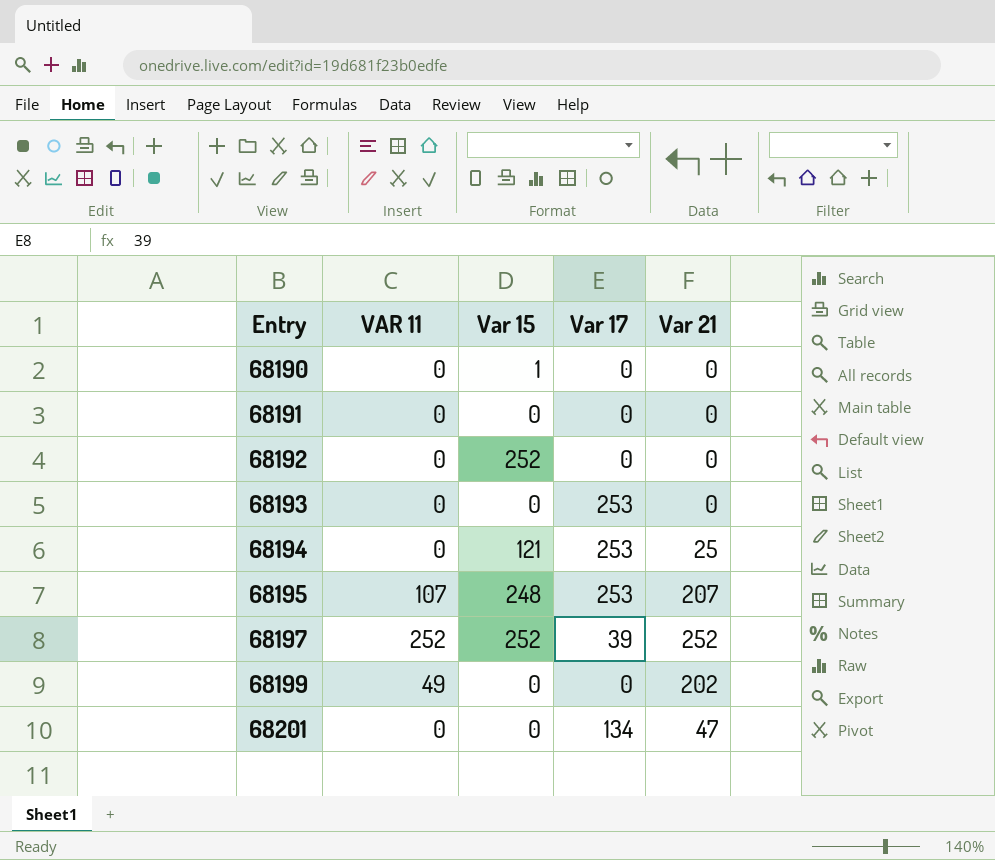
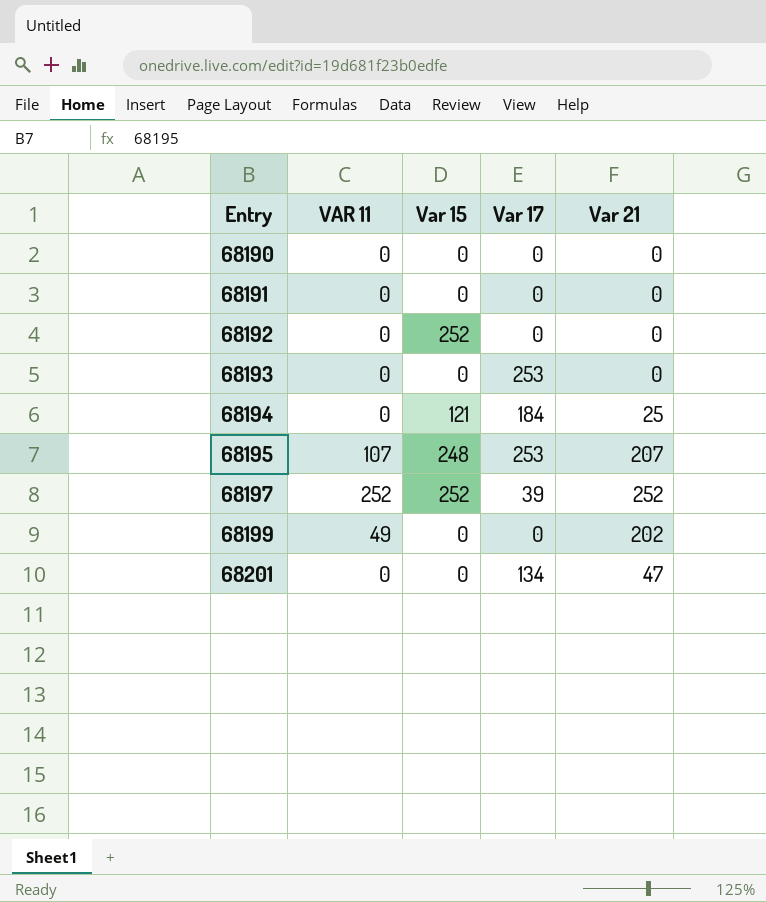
68190 | Var 15: 1 -> 0
68194 | Var 17: 253 -> 184

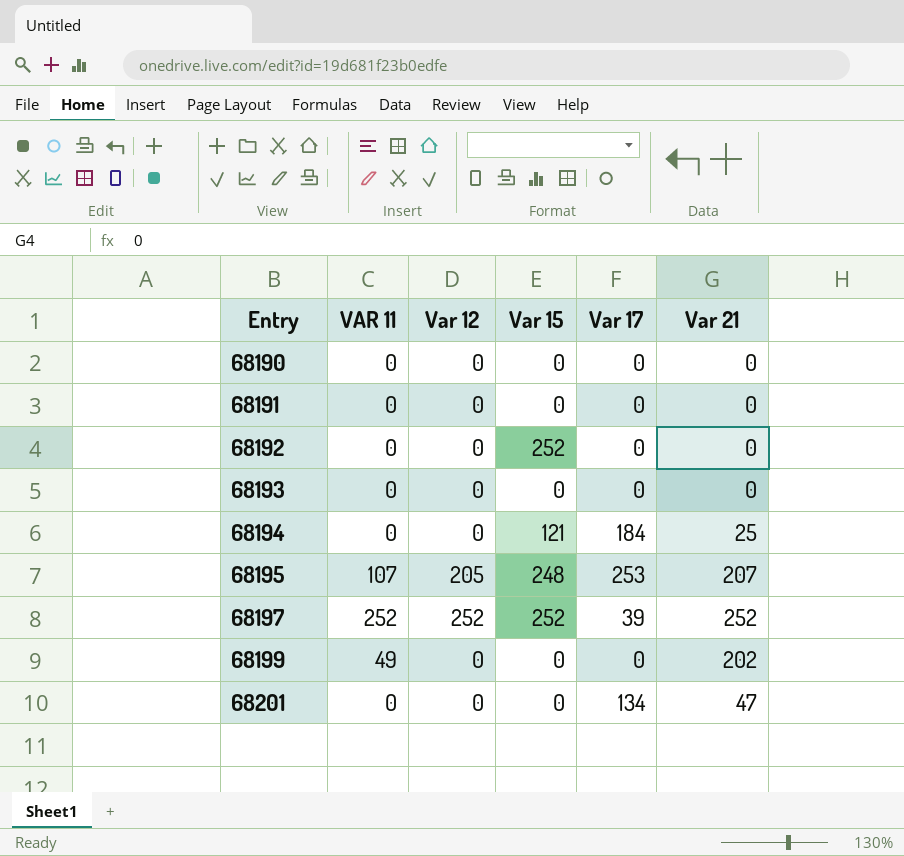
column Var 12 | position: none -> 3
68193 | Var 17: 253 -> 0

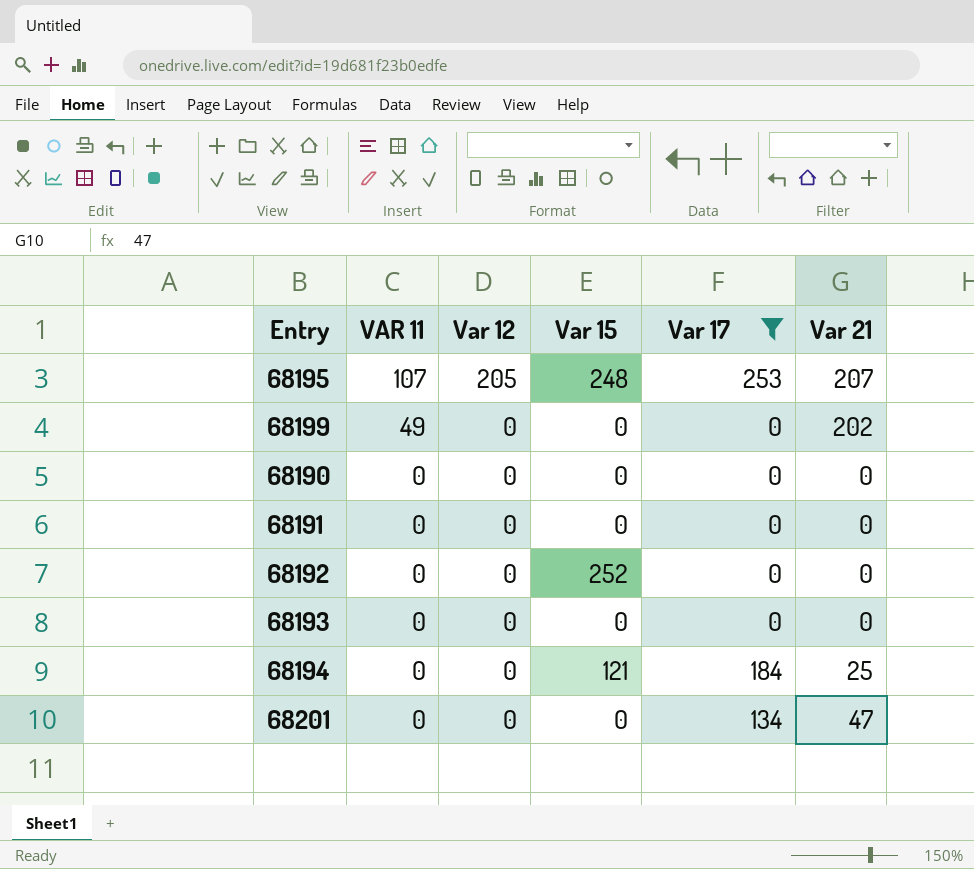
filter: none -> Var 17 != 39
row order: Entry ascending -> VAR 11 descending

